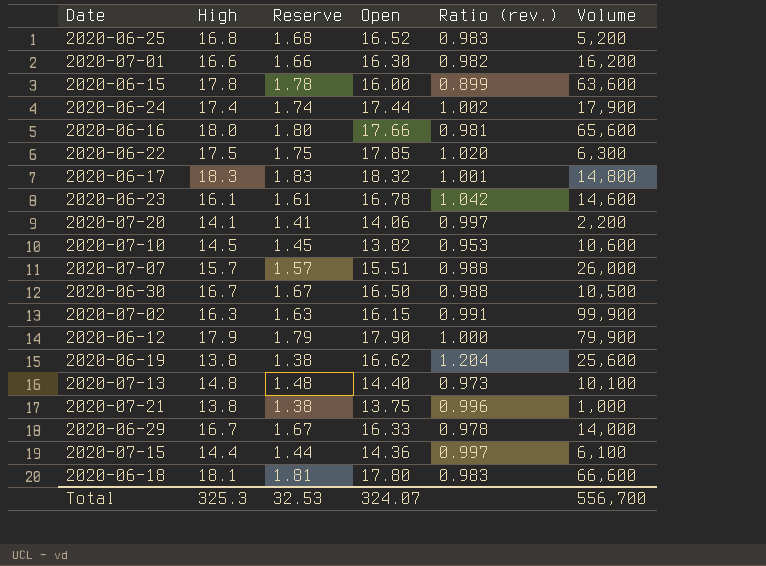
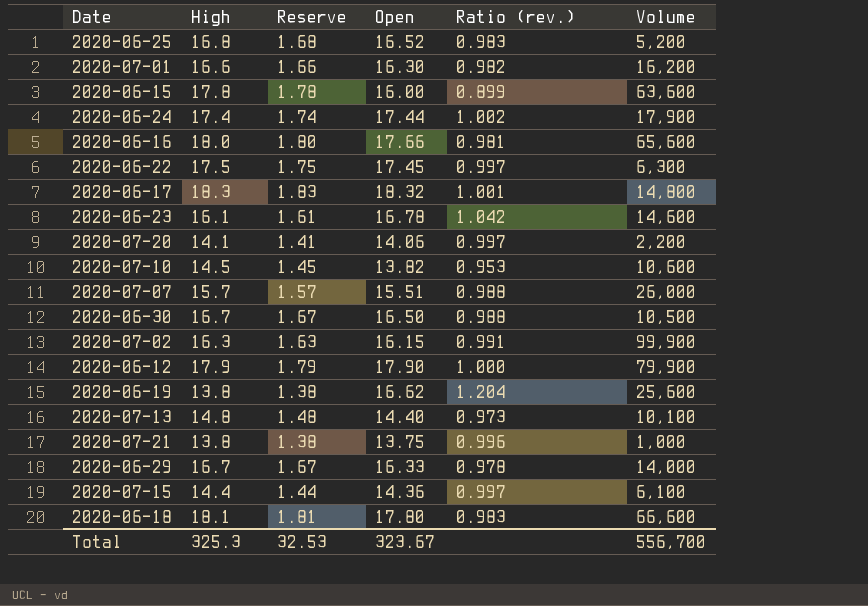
2020-06-22 | Open: 17.85 -> 17.45
2020-06-22 | Ratio (rev.): 1.020 -> 0.997
Total | Open: 324.07 -> 323.67

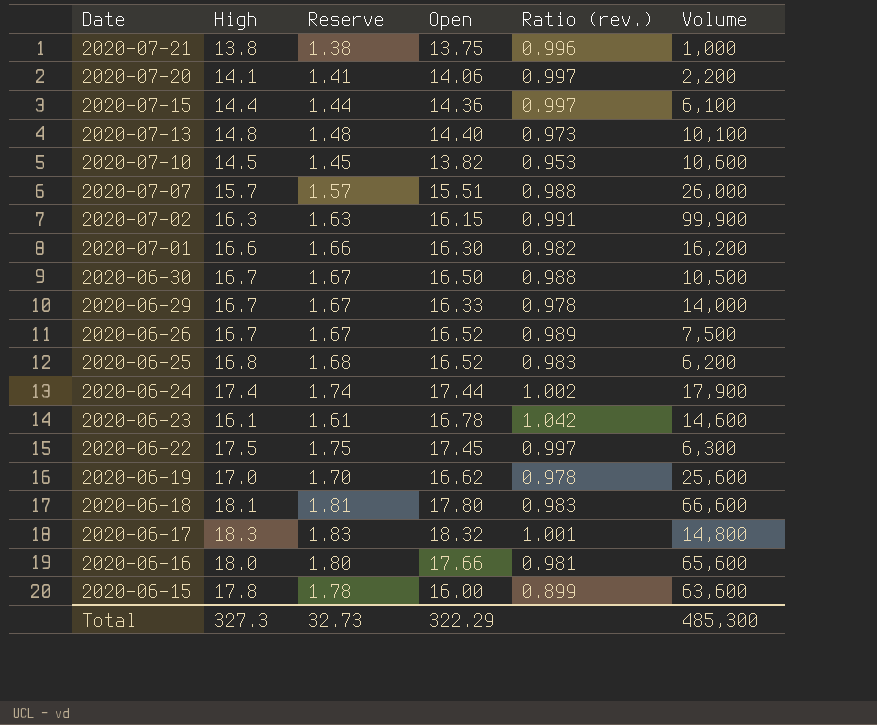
row order: none -> Date descending
row 2020-06-12: 17.9 | 1.79 | 17.90 | 1.000 | 79,900 -> none
row 2020-06-26: none -> 16.7 | 1.67 | 16.52 | 0.989 | 7,500
2020-06-25 | Volume: 5,200 -> 6,200
2020-06-19 | High: 13.8 -> 17.0
2020-06-19 | Reserve: 1.38 -> 1.70
2020-06-19 | Ratio (rev.): 1.204 -> 0.978
Total | High: 325.3 -> 327.3
Total | Reserve: 32.53 -> 32.73
Total | Open: 323.67 -> 322.29
Total | Volume: 556,700 -> 485,300

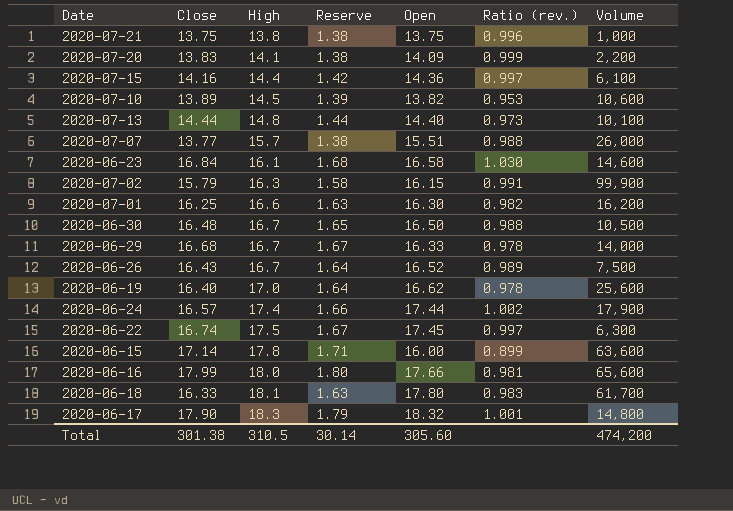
row order: Date descending -> High ascending
column Close | position: none -> 2
column Reserve | formula: [High] * 0.1 -> [Close] * 0.1
row 2020-06-25: 16.8 | 1.68 | 16.52 | 0.983 | 6,200 -> none
2020-07-20 | Open: 14.06 -> 14.09
2020-07-20 | Ratio (rev.): 0.997 -> 0.999
2020-06-23 | Open: 16.78 -> 16.58
2020-06-23 | Ratio (rev.): 1.042 -> 1.030
2020-06-18 | Volume: 66,600 -> 61,700
Total | High: 327.3 -> 310.5
Total | Reserve: 32.73 -> 30.14
Total | Open: 322.29 -> 305.60
Total | Volume: 485,300 -> 474,200

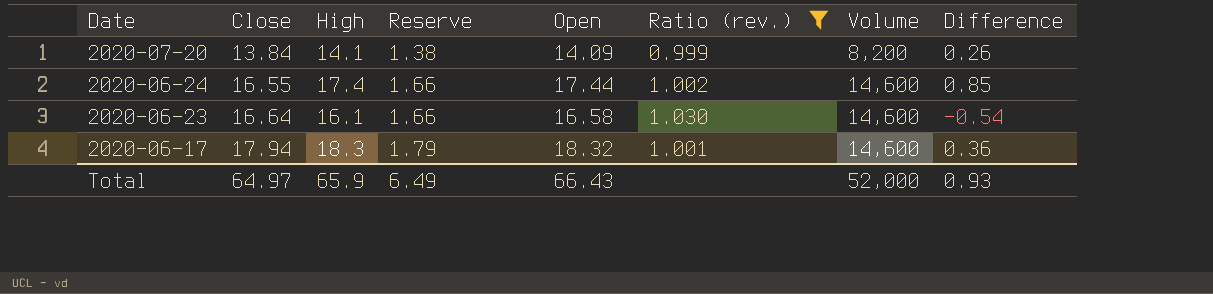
filter: none -> Ratio (rev.) >= 0.999
row order: High ascending -> Date descending
column Difference | formula: none -> [High] - [Close]
2020-07-20 | Close: 13.83 -> 13.84
2020-07-20 | Volume: 2,200 -> 8,200
2020-06-24 | Close: 16.57 -> 16.55
2020-06-24 | Volume: 17,900 -> 14,600
2020-06-23 | Close: 16.84 -> 16.64
2020-06-23 | Reserve: 1.68 -> 1.66
2020-06-17 | Close: 17.90 -> 17.94
2020-06-17 | Volume: 14,800 -> 14,600
Total | Close: 301.38 -> 64.97
Total | High: 310.5 -> 65.9
Total | Reserve: 30.14 -> 6.49
Total | Open: 305.60 -> 66.43
Total | Volume: 474,200 -> 52,000

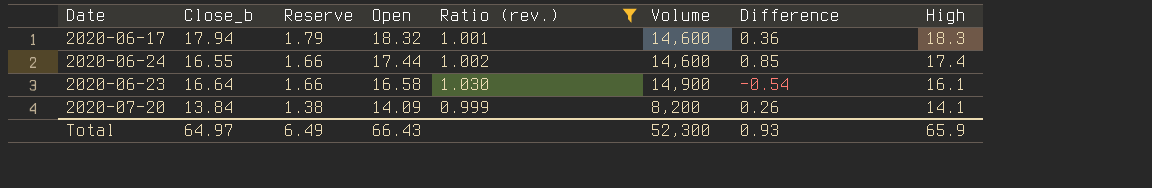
row order: Date descending -> Reserve descending
column name: Close -> Close_b
column High | position: 3 -> 8
2020-06-23 | Volume: 14,600 -> 14,900
Total | Volume: 52,000 -> 52,300

